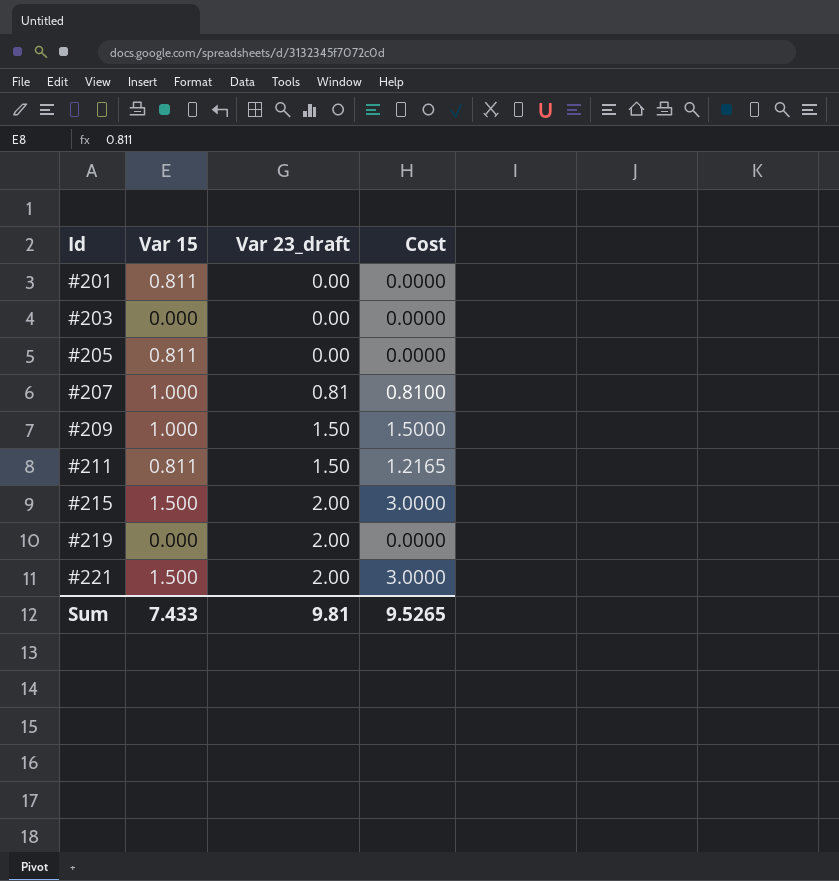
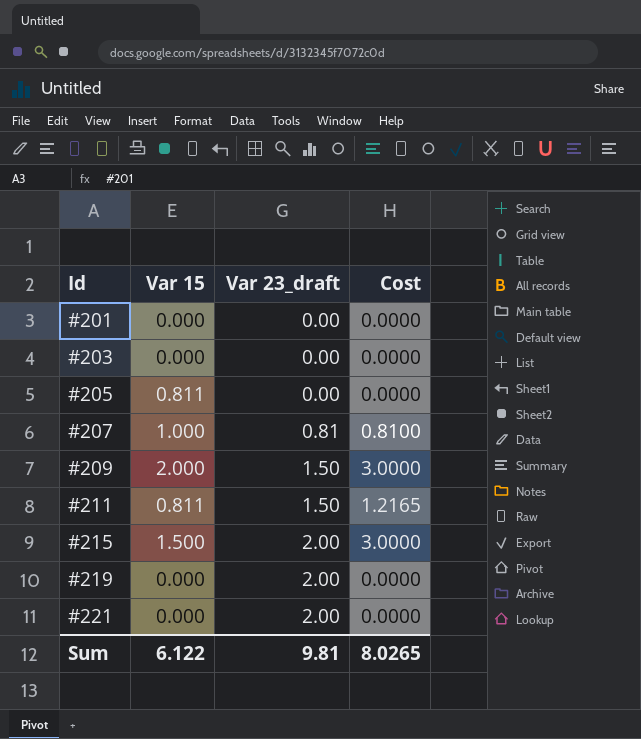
#201 | Var 15: 0.811 -> 0.000
#209 | Var 15: 1.000 -> 2.000
#209 | Cost: 1.5000 -> 3.0000
#221 | Var 15: 1.500 -> 0.000
#221 | Cost: 3.0000 -> 0.0000
Sum | Var 15: 7.433 -> 6.122
Sum | Cost: 9.5265 -> 8.0265

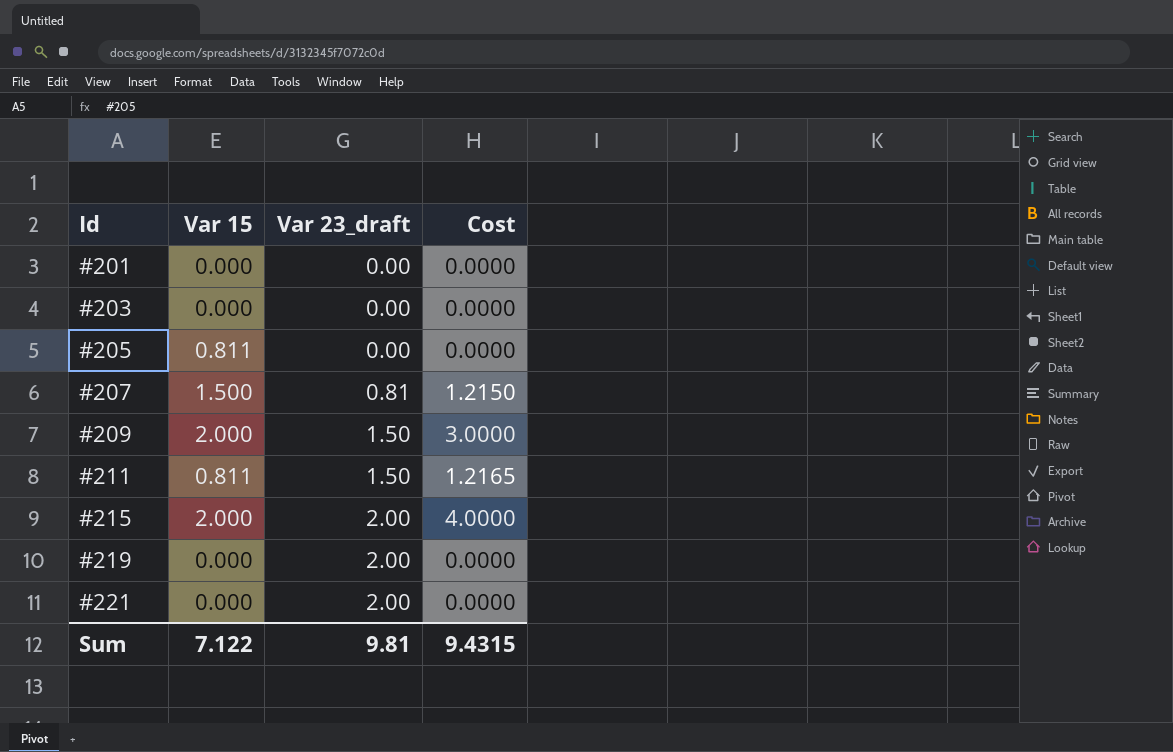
#207 | Var 15: 1.000 -> 1.500
#207 | Cost: 0.8100 -> 1.2150
#215 | Var 15: 1.500 -> 2.000
#215 | Cost: 3.0000 -> 4.0000
Sum | Var 15: 6.122 -> 7.122
Sum | Cost: 8.0265 -> 9.4315

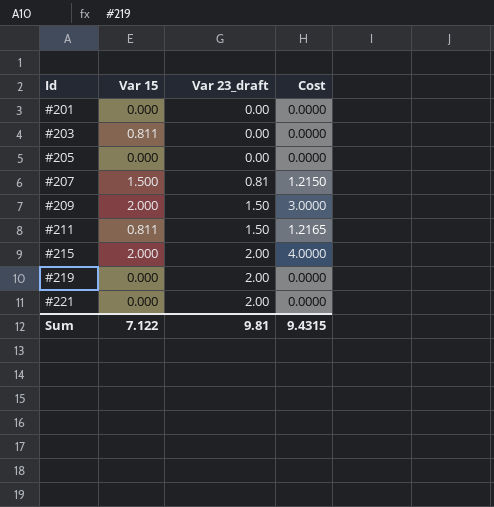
#203 | Var 15: 0.000 -> 0.811
#205 | Var 15: 0.811 -> 0.000

